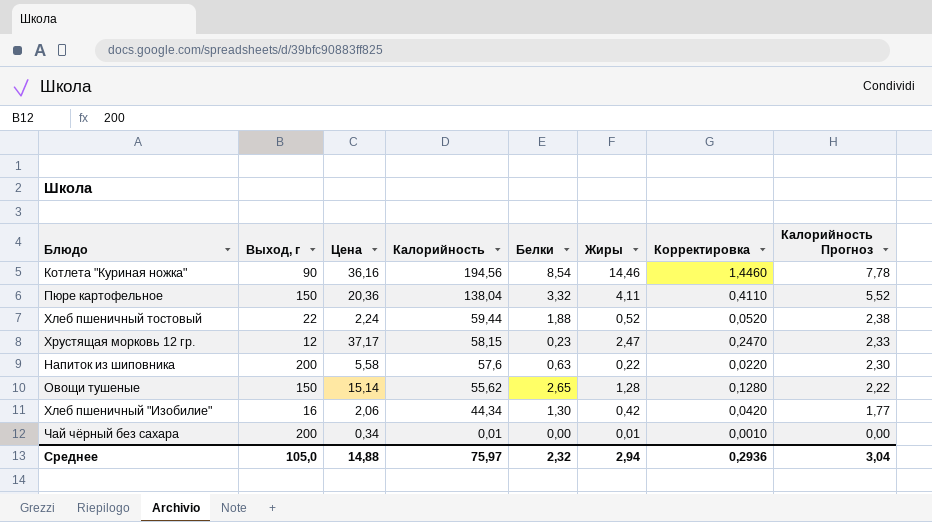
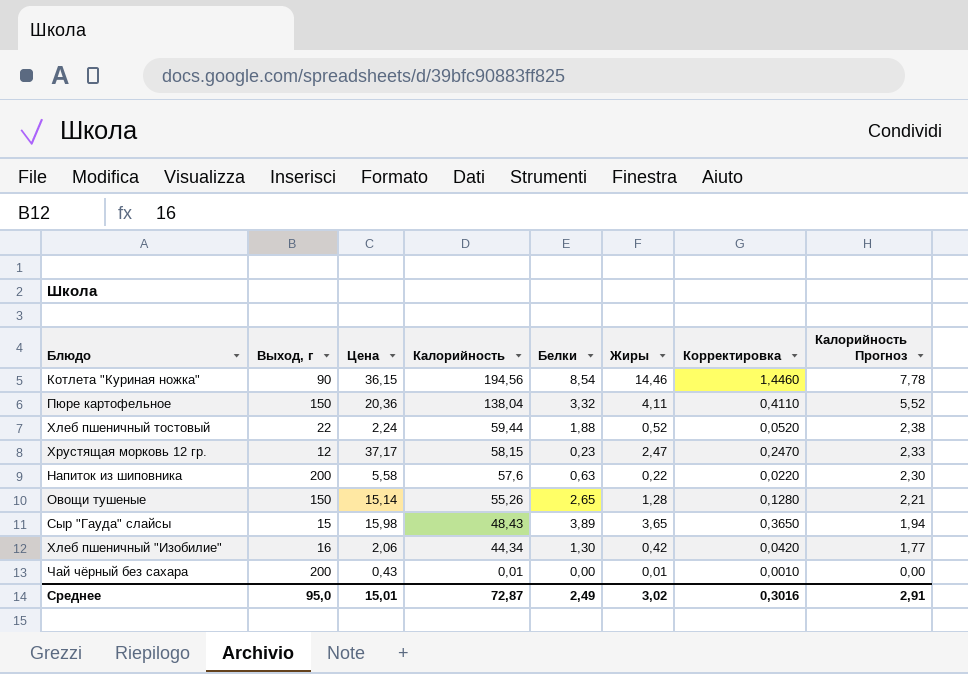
Котлета "Куриная ножка" | Цена: 36,16 -> 36,15
Овощи тушеные | Калорийность: 55,62 -> 55,26
Овощи тушеные | Калорийность Прогноз: 2,22 -> 2,21
row Сыр "Гауда" слайсы: none -> 15 | 15,98 | 48,43 | 3,89 | 3,65 | 0,3650 | 1,94
Чай чёрный без сахара | Цена: 0,34 -> 0,43
Среднее | Выход, г: 105,0 -> 95,0
Среднее | Цена: 14,88 -> 15,01
Среднее | Калорийность: 75,97 -> 72,87
Среднее | Белки: 2,32 -> 2,49
Среднее | Жиры: 2,94 -> 3,02
Среднее | Корректировка: 0,2936 -> 0,3016
Среднее | Калорийность Прогноз: 3,04 -> 2,91

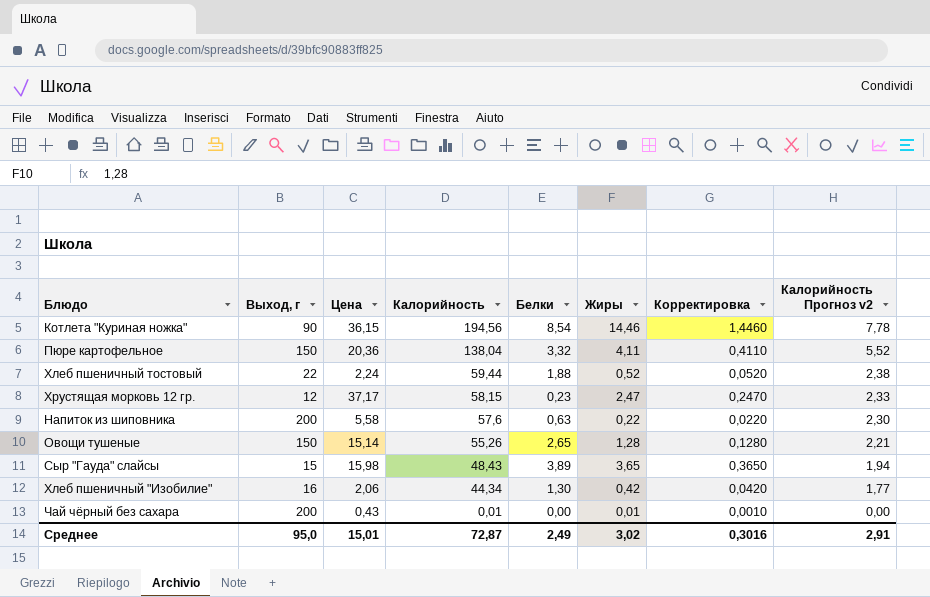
column name: Калорийность Прогноз -> Калорийность Прогноз v2

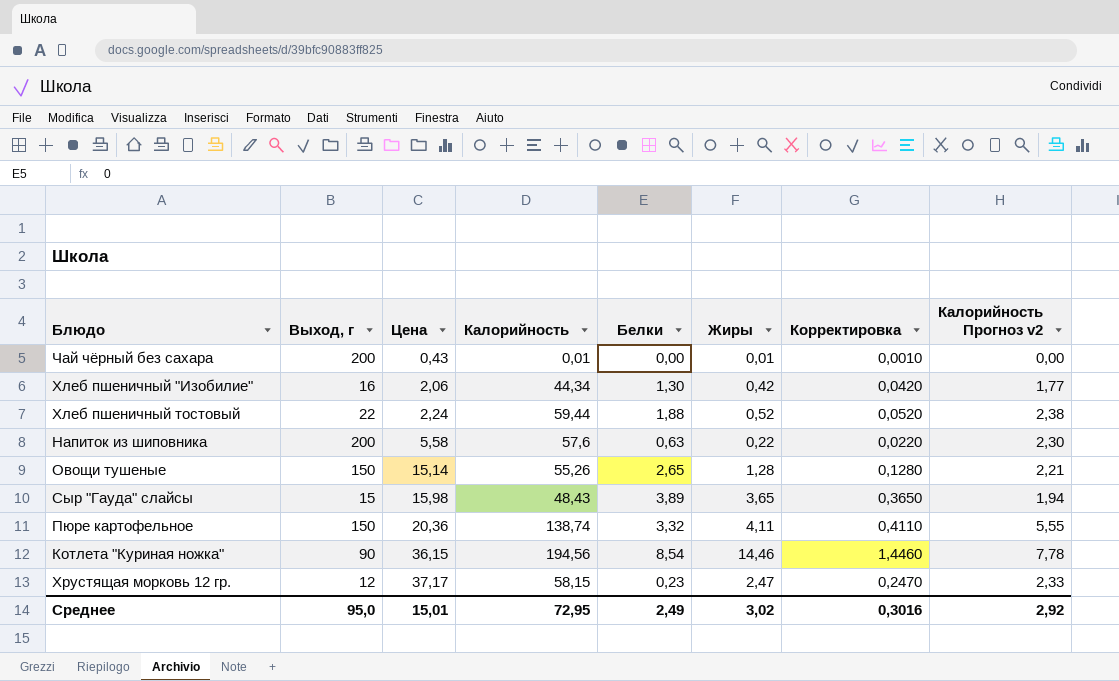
row order: Калорийность descending -> Цена ascending
Пюре картофельное | Калорийность: 138,04 -> 138,74
Пюре картофельное | Калорийность Прогноз v2: 5,52 -> 5,55
Среднее | Калорийность: 72,87 -> 72,95
Среднее | Калорийность Прогноз v2: 2,91 -> 2,92

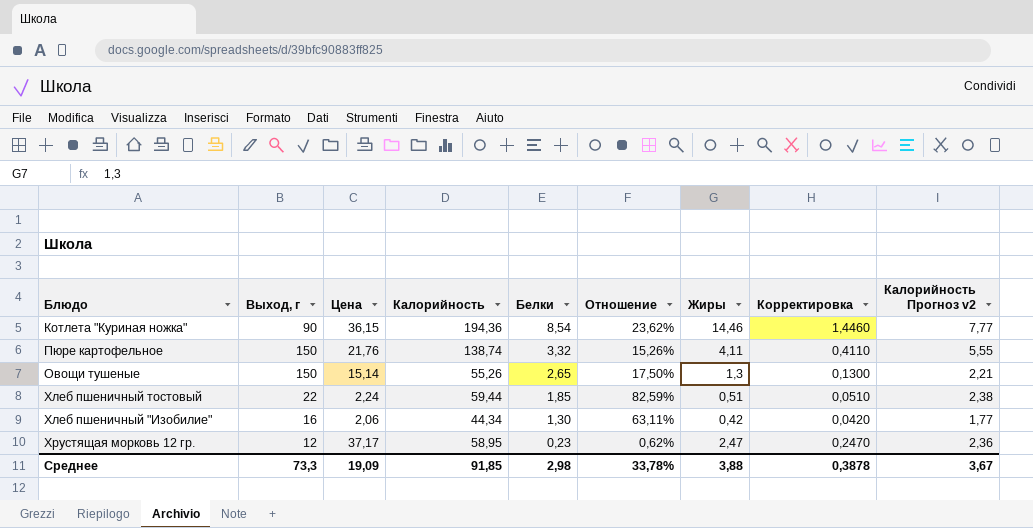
row order: Цена ascending -> Белки descending
column Отношение | formula: none -> [Белки] / [Цена]
row Чай чёрный без сахара: 200 | 0,43 | 0,01 | 0,00 | 0,01 | 0,0010 | 0,00 -> none
row Напиток из шиповника: 200 | 5,58 | 57,6 | 0,63 | 0,22 | 0,0220 | 2,30 -> none
row Сыр "Гауда" слайсы: 15 | 15,98 | 48,43 | 3,89 | 3,65 | 0,3650 | 1,94 -> none
Котлета "Куриная ножка" | Калорийность: 194,56 -> 194,36
Котлета "Куриная ножка" | Калорийность Прогноз v2: 7,78 -> 7,77
Пюре картофельное | Цена: 20,36 -> 21,76
Овощи тушеные | Жиры: 1,28 -> 1,3
Овощи тушеные | Корректировка: 0,1280 -> 0,1300
Хлеб пшеничный тостовый | Белки: 1,88 -> 1,85
Хлеб пшеничный тостовый | Жиры: 0,52 -> 0,51
Хлеб пшеничный тостовый | Корректировка: 0,0520 -> 0,0510
Хрустящая морковь 12 гр. | Калорийность: 58,15 -> 58,95
Хрустящая морковь 12 гр. | Калорийность Прогноз v2: 2,33 -> 2,36
Среднее | Выход, г: 95,0 -> 73,3
Среднее | Цена: 15,01 -> 19,09
Среднее | Калорийность: 72,95 -> 91,85
Среднее | Белки: 2,49 -> 2,98
Среднее | Жиры: 3,02 -> 3,88
Среднее | Корректировка: 0,3016 -> 0,3878
Среднее | Калорийность Прогноз v2: 2,92 -> 3,67

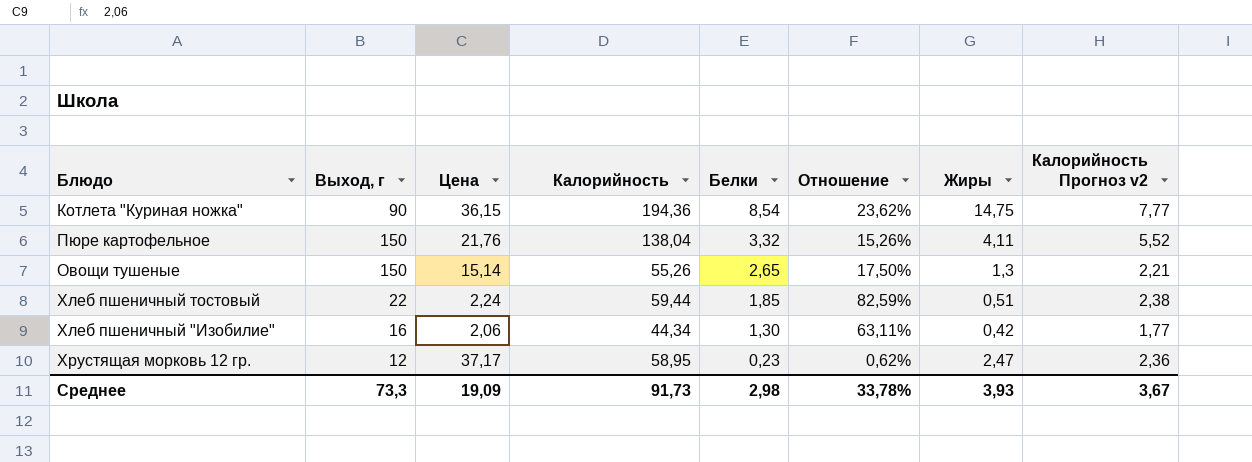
column Корректировка | formula: [Жиры] * 0,1 -> none
Котлета "Куриная ножка" | Жиры: 14,46 -> 14,75
Пюре картофельное | Калорийность: 138,74 -> 138,04
Пюре картофельное | Калорийность Прогноз v2: 5,55 -> 5,52
Среднее | Калорийность: 91,85 -> 91,73
Среднее | Жиры: 3,88 -> 3,93

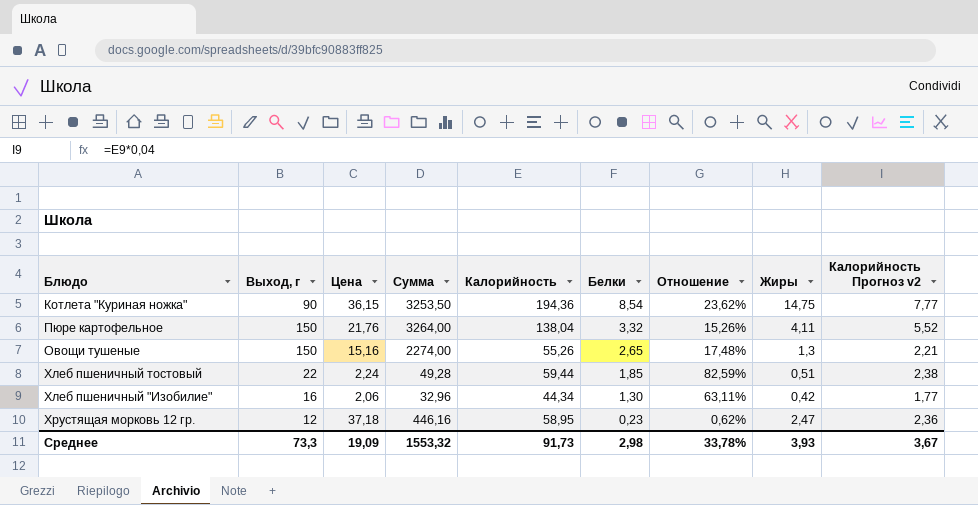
column Сумма | formula: none -> [Выход, г] * [Цена]
Овощи тушеные | Цена: 15,14 -> 15,16
Овощи тушеные | Отношение: 17,50% -> 17,48%
Хрустящая морковь 12 гр. | Цена: 37,17 -> 37,18

